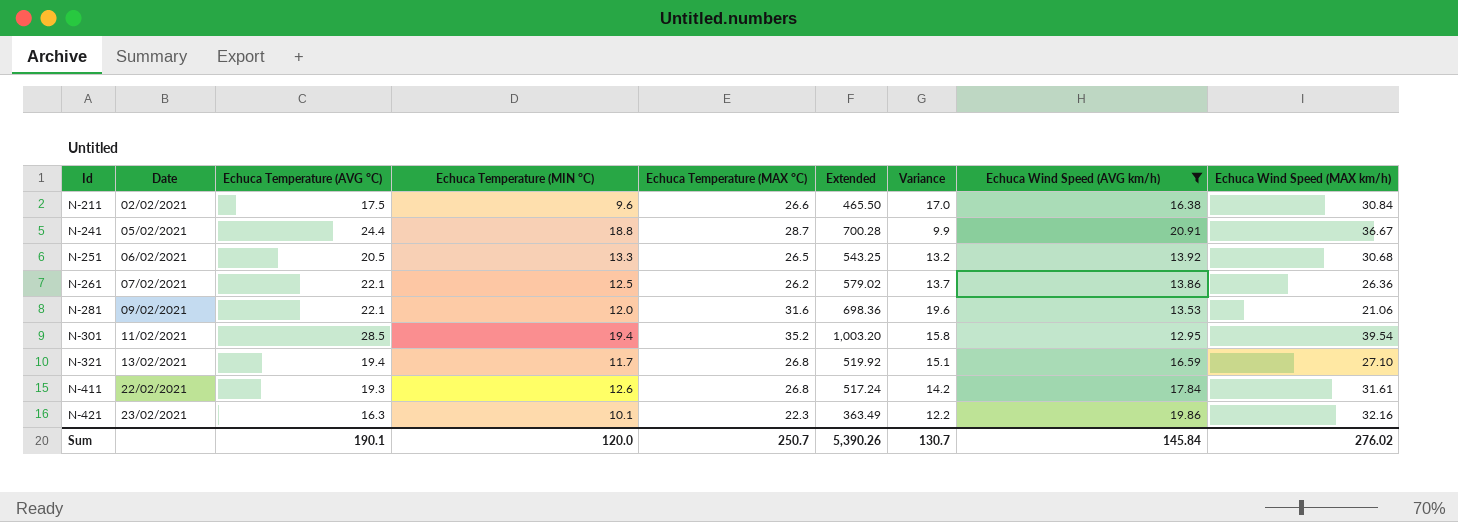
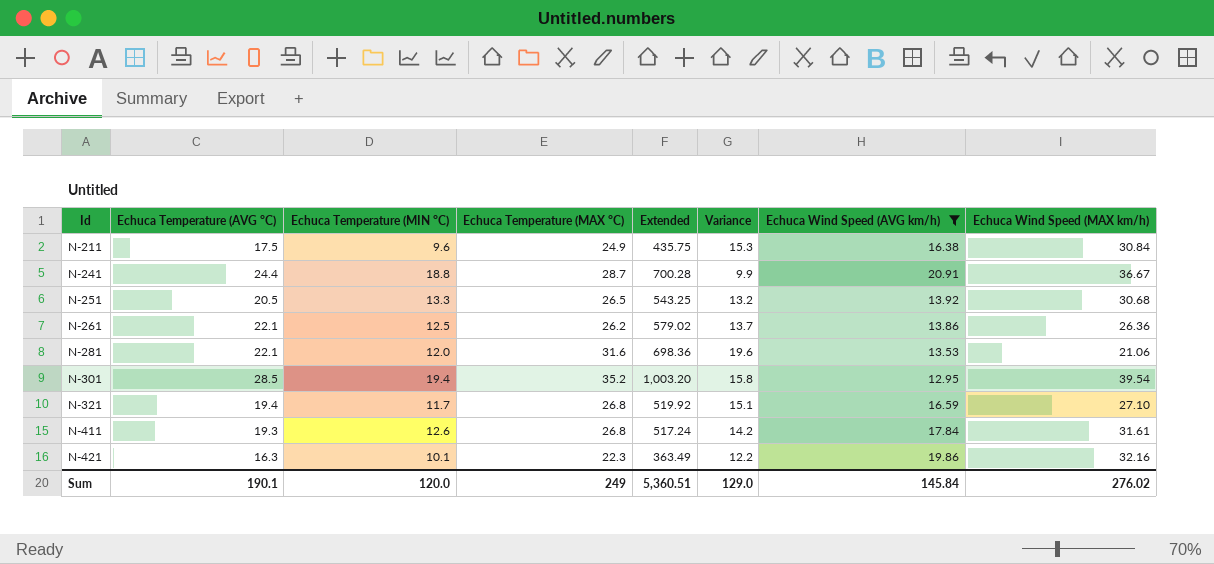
column Date | position: 2 -> none
N-211 | Echuca Temperature (MAX °C): 26.6 -> 24.9
N-211 | Extended: 465.50 -> 435.75
N-211 | Variance: 17.0 -> 15.3
Sum | Echuca Temperature (MAX °C): 250.7 -> 249
Sum | Extended: 5,390.26 -> 5,360.51
Sum | Variance: 130.7 -> 129.0

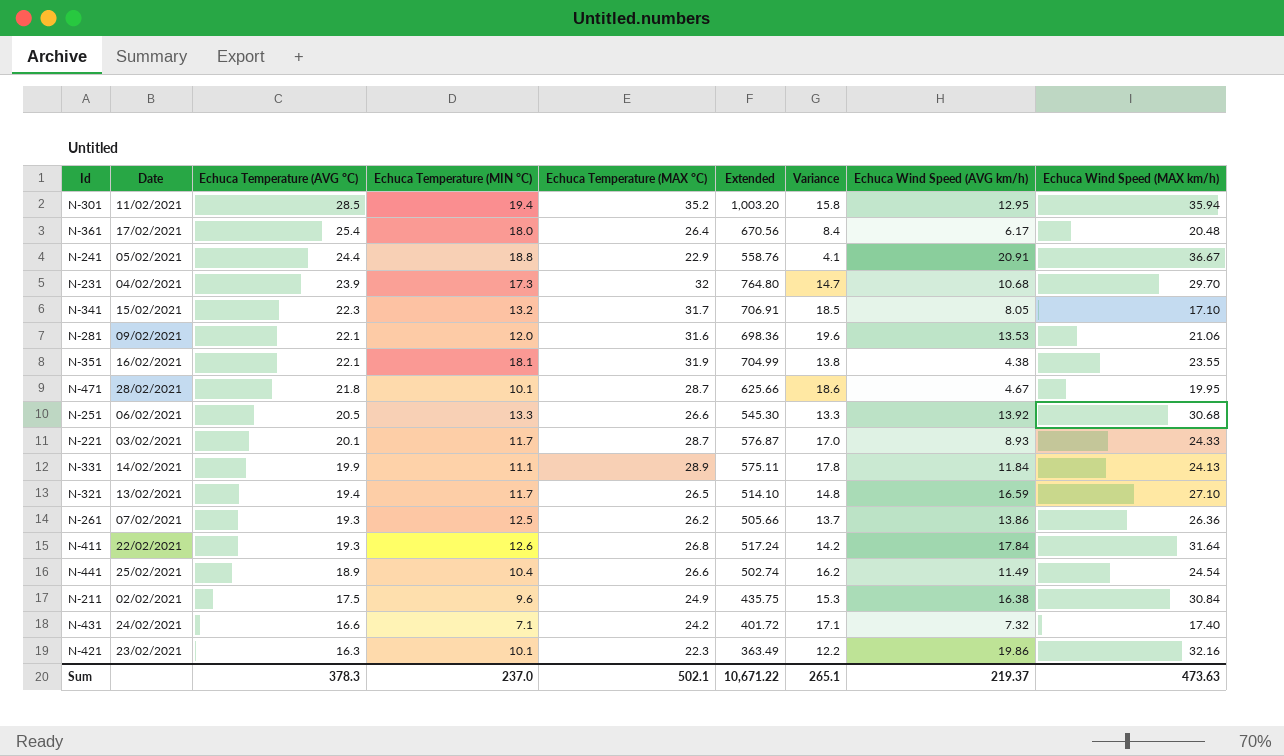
filter: Echuca Wind Speed (AVG km/h) >= 12.95 -> none
row order: Id ascending -> Echuca Temperature (AVG °C) descending
column Date | position: none -> 2
N-301 | Echuca Wind Speed (MAX km/h): 39.54 -> 35.94
N-241 | Echuca Temperature (MAX °C): 28.7 -> 22.9
N-241 | Extended: 700.28 -> 558.76
N-241 | Variance: 9.9 -> 4.1
N-251 | Echuca Temperature (MAX °C): 26.5 -> 26.6
N-251 | Extended: 543.25 -> 545.30
N-251 | Variance: 13.2 -> 13.3
N-321 | Echuca Temperature (MAX °C): 26.8 -> 26.5
N-321 | Extended: 519.92 -> 514.10
N-321 | Variance: 15.1 -> 14.8
N-261 | Echuca Temperature (AVG °C): 22.1 -> 19.3
N-261 | Extended: 579.02 -> 505.66
N-411 | Echuca Wind Speed (MAX km/h): 31.61 -> 31.64
Sum | Echuca Temperature (AVG °C): 190.1 -> 378.3
Sum | Echuca Temperature (MIN °C): 120.0 -> 237.0
Sum | Echuca Temperature (MAX °C): 249 -> 502.1
Sum | Extended: 5,360.51 -> 10,671.22
Sum | Variance: 129.0 -> 265.1
Sum | Echuca Wind Speed (AVG km/h): 145.84 -> 219.37
Sum | Echuca Wind Speed (MAX km/h): 276.02 -> 473.63

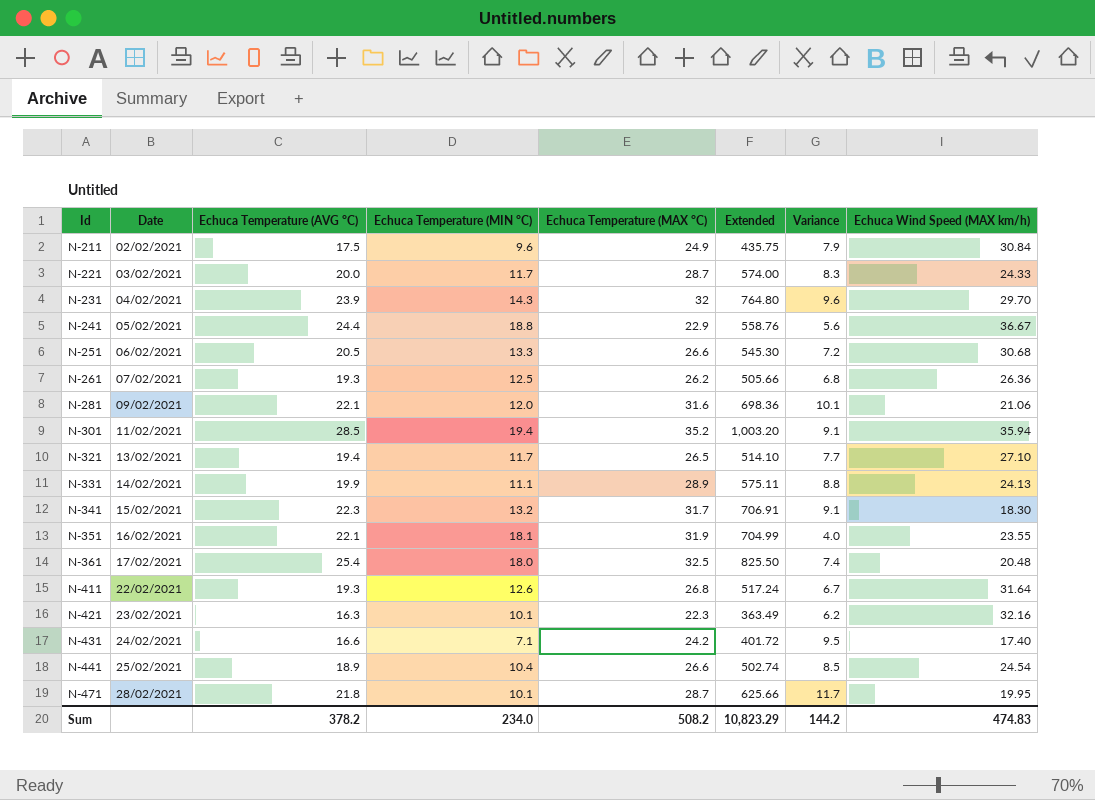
row order: Echuca Temperature (AVG °C) descending -> Id ascending
column Echuca Wind Speed (AVG km/h) | position: 8 -> none
column Variance | formula: [Echuca Temperature (MAX °C)] - [Echuca Temperature (MIN °C)] -> [Echuca Temperature (AVG °C)] - [Echuca Temperature (MIN °C)]
N-221 | Echuca Temperature (AVG °C): 20.1 -> 20.0
N-221 | Extended: 576.87 -> 574.00
N-231 | Echuca Temperature (MIN °C): 17.3 -> 14.3
N-341 | Echuca Wind Speed (MAX km/h): 17.10 -> 18.30
N-361 | Echuca Temperature (MAX °C): 26.4 -> 32.5
N-361 | Extended: 670.56 -> 825.50
Sum | Echuca Temperature (AVG °C): 378.3 -> 378.2
Sum | Echuca Temperature (MIN °C): 237.0 -> 234.0
Sum | Echuca Temperature (MAX °C): 502.1 -> 508.2
Sum | Extended: 10,671.22 -> 10,823.29
Sum | Variance: 265.1 -> 144.2
Sum | Echuca Wind Speed (MAX km/h): 473.63 -> 474.83

